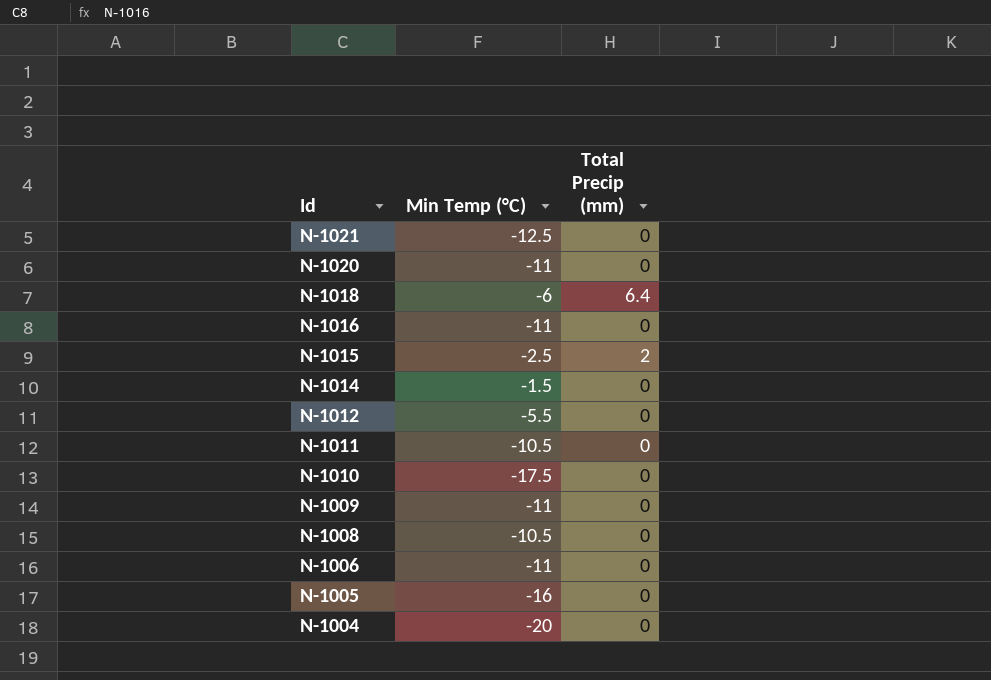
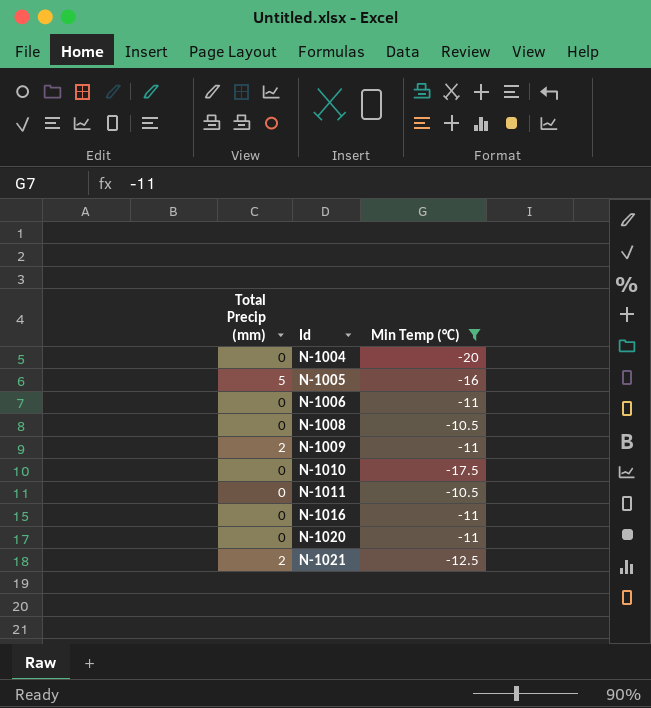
filter: none -> Min Temp (°C) <= -10.5
row order: Id descending -> Id ascending
column Total Precip (mm) | position: 3 -> 1
N-1005 | Total Precip (mm): 0 -> 5
N-1009 | Total Precip (mm): 0 -> 2
N-1021 | Total Precip (mm): 0 -> 2

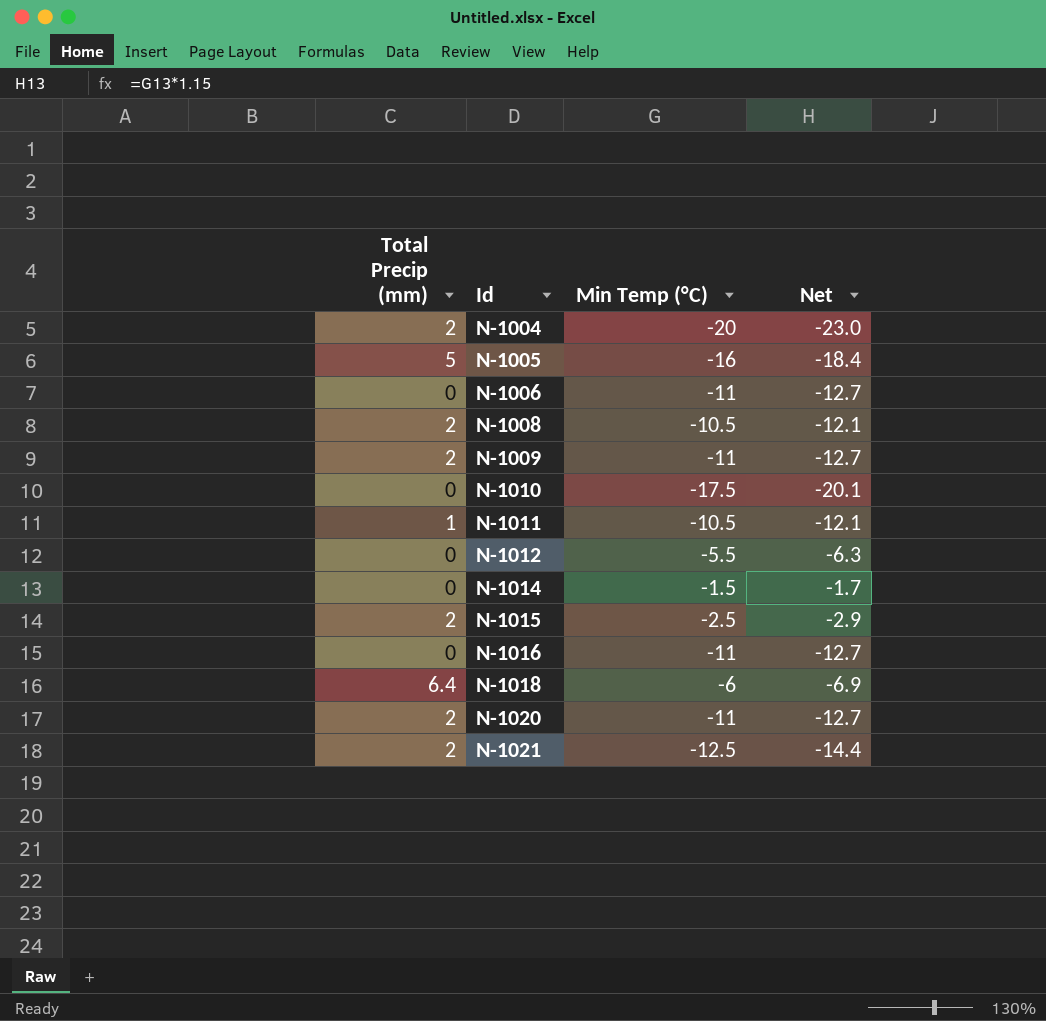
filter: Min Temp (°C) <= -10.5 -> none
column Net | formula: none -> [Min Temp (°C)] * 1.15
N-1004 | Total Precip (mm): 0 -> 2
N-1008 | Total Precip (mm): 0 -> 2
N-1011 | Total Precip (mm): 0 -> 1
N-1020 | Total Precip (mm): 0 -> 2

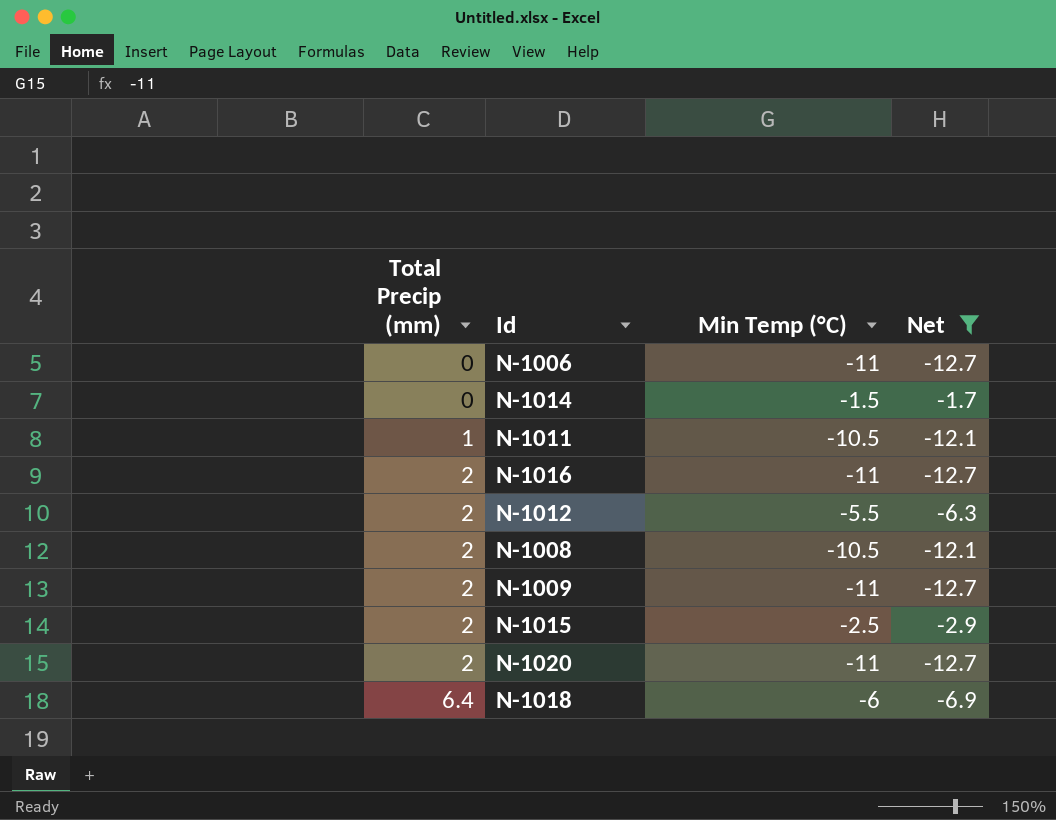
filter: none -> Net >= -12.7
row order: Id ascending -> Total Precip (mm) ascending
N-1016 | Total Precip (mm): 0 -> 2
N-1012 | Total Precip (mm): 0 -> 2

